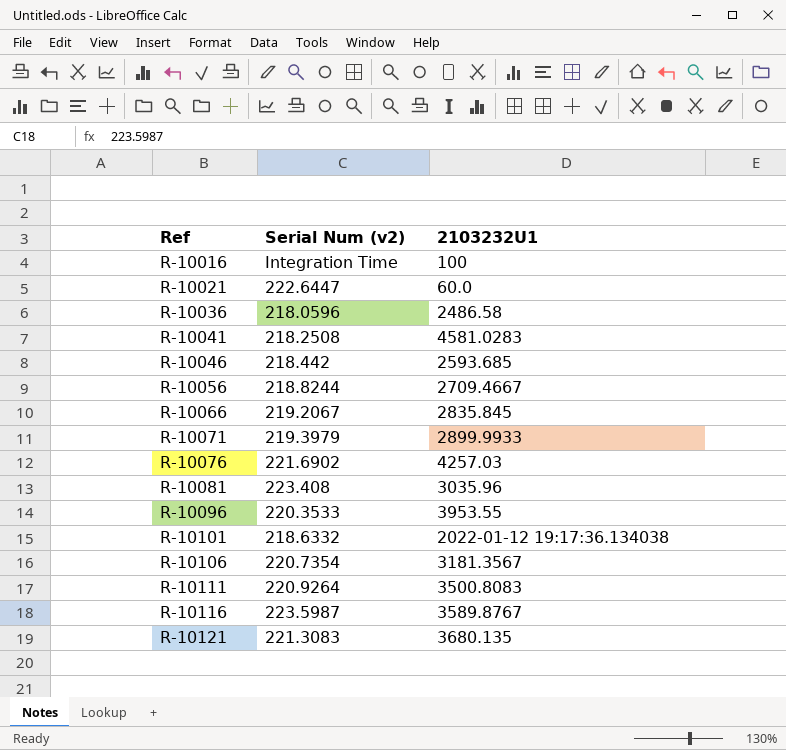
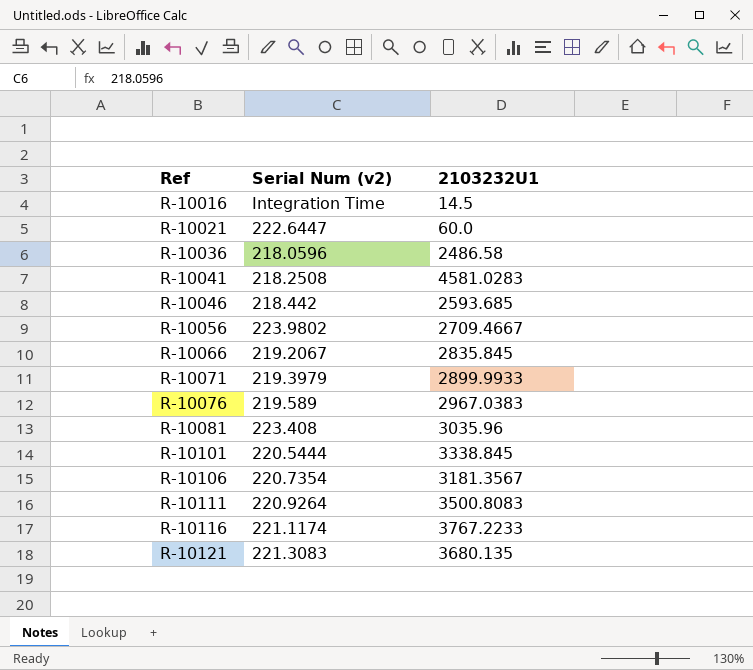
row R-10096: 220.3533 | 3953.55 -> none
R-10016 | 2103232U1: 100 -> 14.5
R-10056 | Serial Num (v2): 218.8244 -> 223.9802
R-10076 | Serial Num (v2): 221.6902 -> 219.589
R-10076 | 2103232U1: 4257.03 -> 2967.0383
R-10101 | Serial Num (v2): 218.6332 -> 220.5444
R-10101 | 2103232U1: 2022-01-12 19:17:36.134038 -> 3338.845
R-10116 | Serial Num (v2): 223.5987 -> 221.1174
R-10116 | 2103232U1: 3589.8767 -> 3767.2233

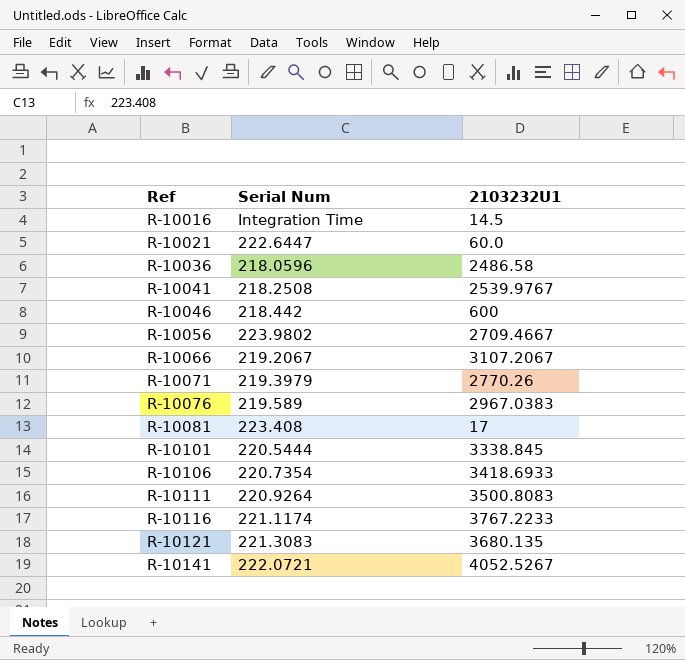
column name: Serial Num (v2) -> Serial Num
R-10041 | 2103232U1: 4581.0283 -> 2539.9767
R-10046 | 2103232U1: 2593.685 -> 600
R-10066 | 2103232U1: 2835.845 -> 3107.2067
R-10071 | 2103232U1: 2899.9933 -> 2770.26
R-10081 | 2103232U1: 3035.96 -> 17
R-10106 | 2103232U1: 3181.3567 -> 3418.6933
row R-10141: none -> 222.0721 | 4052.5267

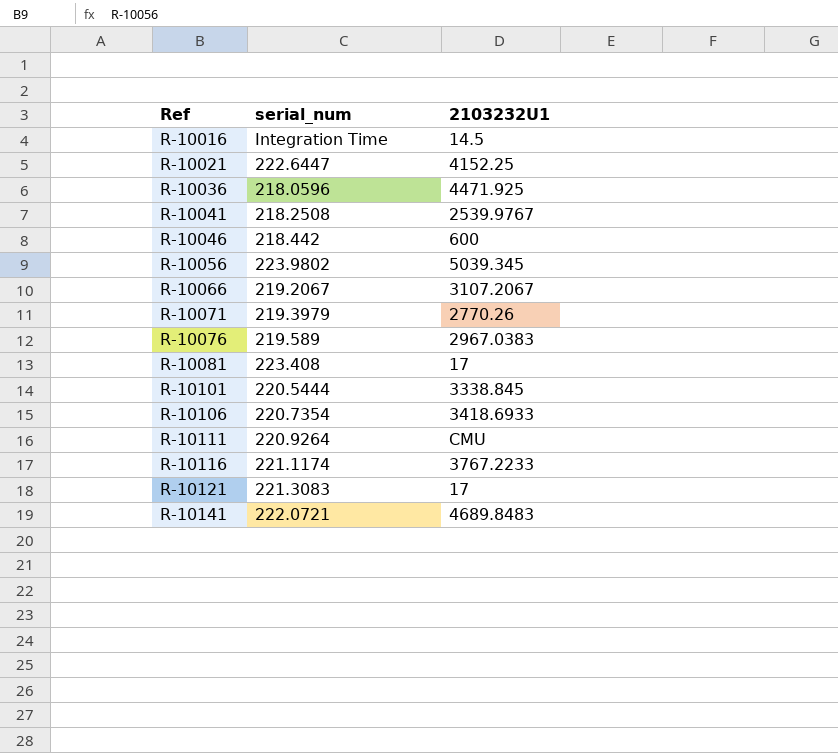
column name: Serial Num -> serial_num
R-10021 | 2103232U1: 60.0 -> 4152.25
R-10036 | 2103232U1: 2486.58 -> 4471.925
R-10056 | 2103232U1: 2709.4667 -> 5039.345
R-10111 | 2103232U1: 3500.8083 -> CMU
R-10121 | 2103232U1: 3680.135 -> 17
R-10141 | 2103232U1: 4052.5267 -> 4689.8483

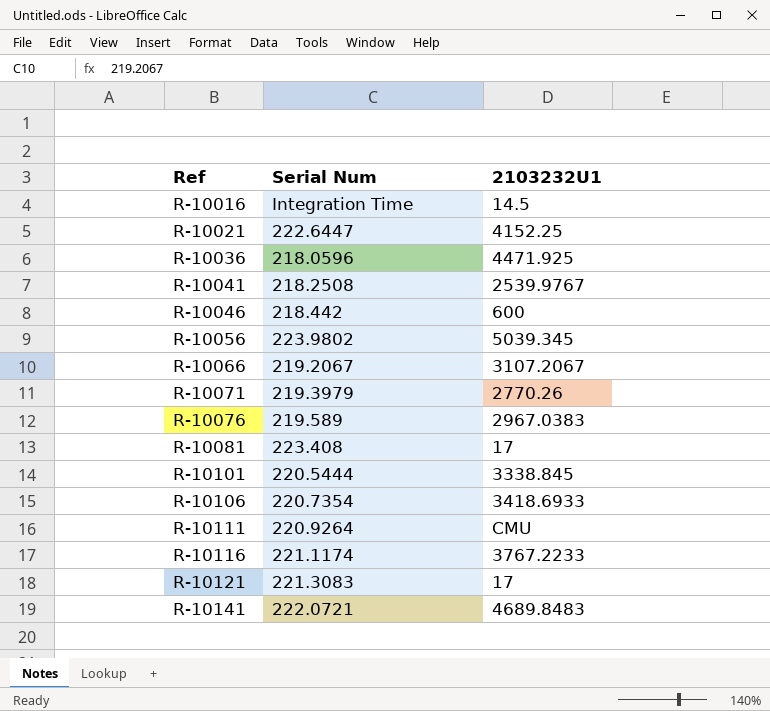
column name: serial_num -> Serial Num

